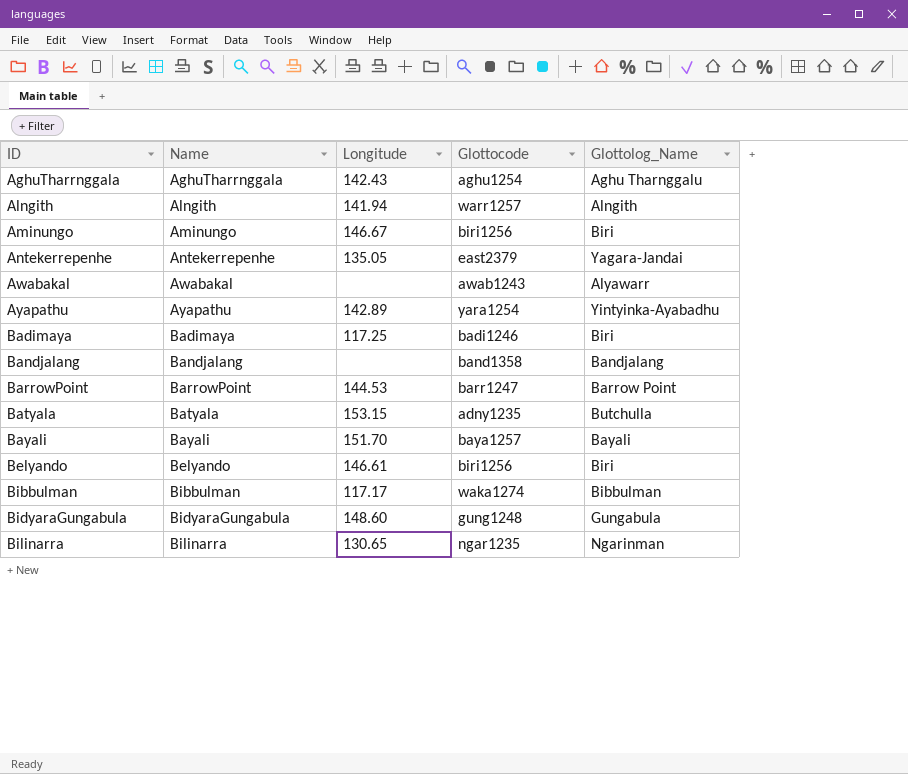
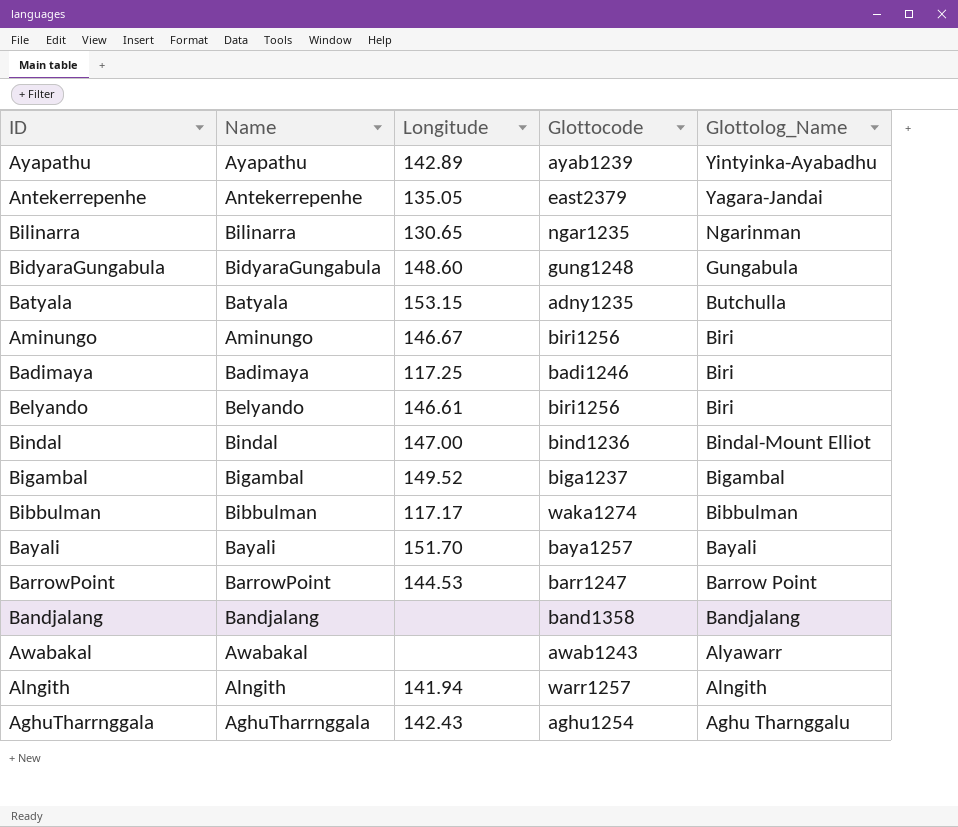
row order: ID ascending -> Glottolog_Name descending
Ayapathu | Glottocode: yara1254 -> ayab1239
row Bindal: none -> Bindal | 147.00 | bind1236 | Bindal-Mount Elliot
row Bigambal: none -> Bigambal | 149.52 | biga1237 | Bigambal

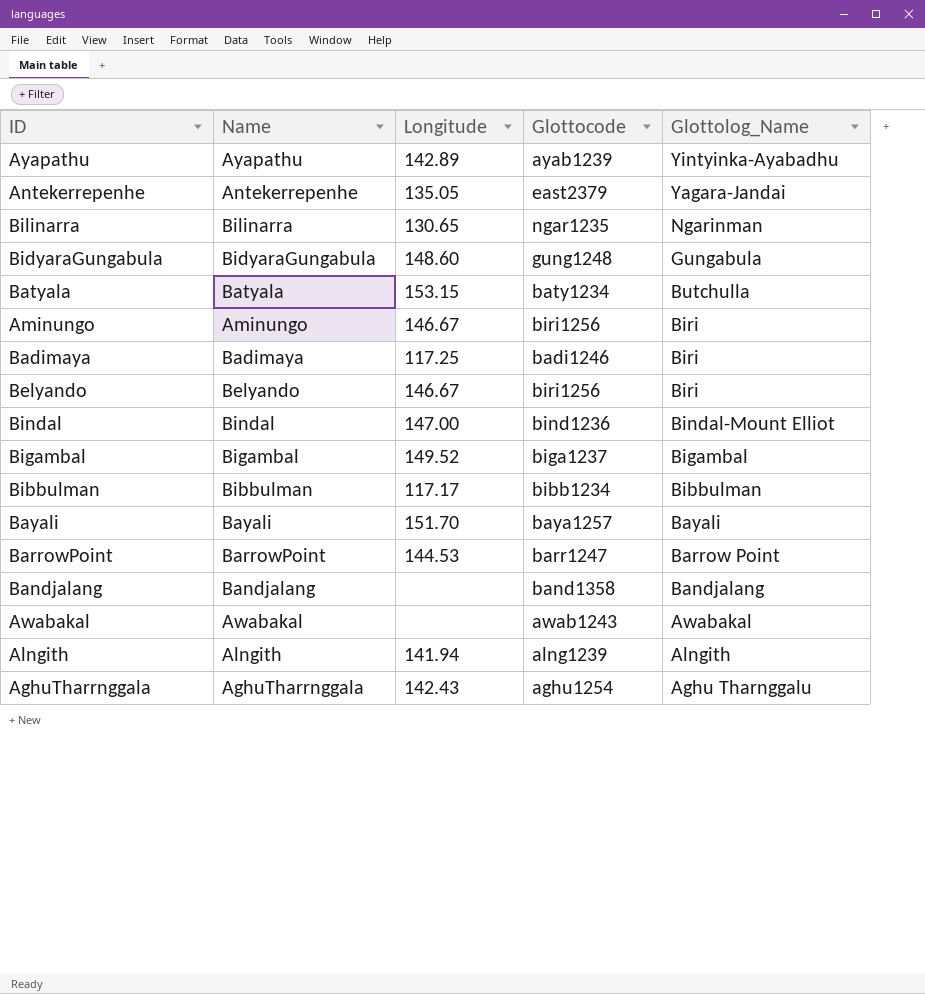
Batyala | Glottocode: adny1235 -> baty1234
Belyando | Longitude: 146.61 -> 146.67
Bibbulman | Glottocode: waka1274 -> bibb1234
Awabakal | Glottolog_Name: Alyawarr -> Awabakal
Alngith | Glottocode: warr1257 -> alng1239

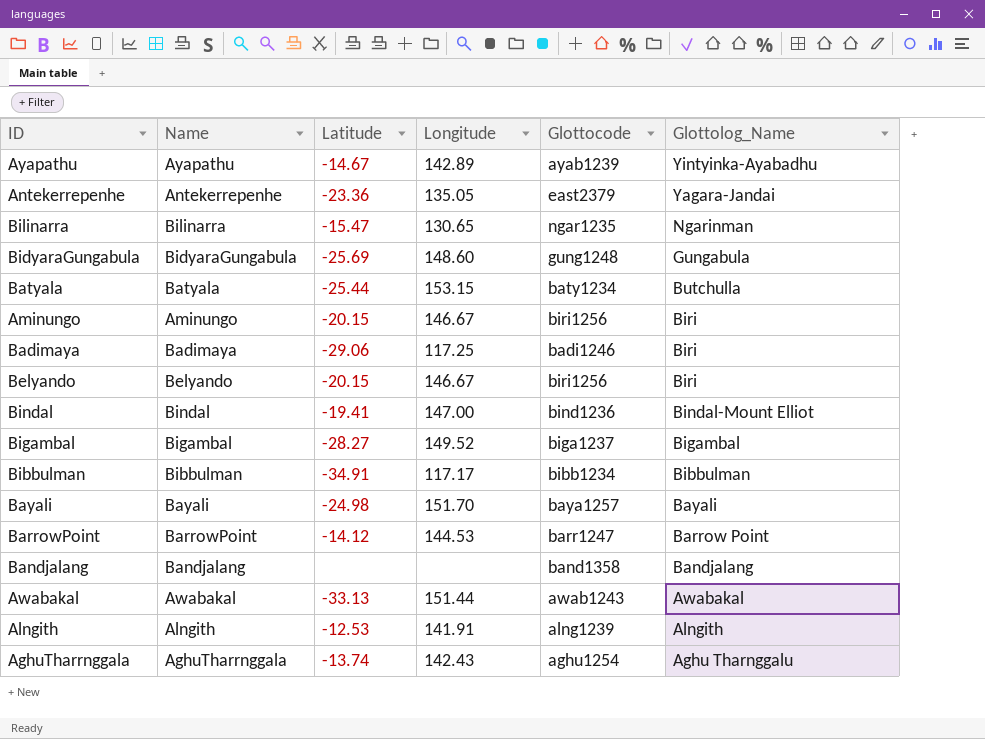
column Latitude | position: none -> 3
Awabakal | Longitude: none -> 151.44
Alngith | Longitude: 141.94 -> 141.91

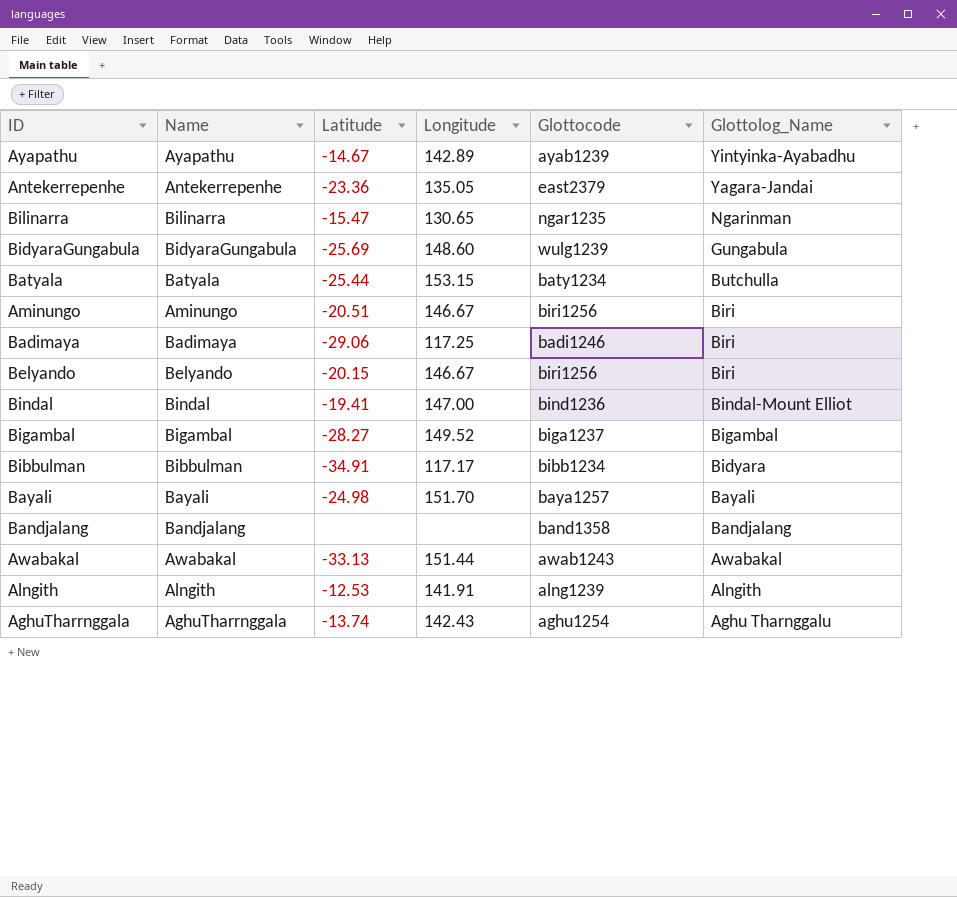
row BarrowPoint: BarrowPoint | -14.12 | 144.53 | barr1247 | Barrow Point -> none
BidyaraGungabula | Glottocode: gung1248 -> wulg1239
Aminungo | Latitude: -20.15 -> -20.51
Bibbulman | Glottolog_Name: Bibbulman -> Bidyara

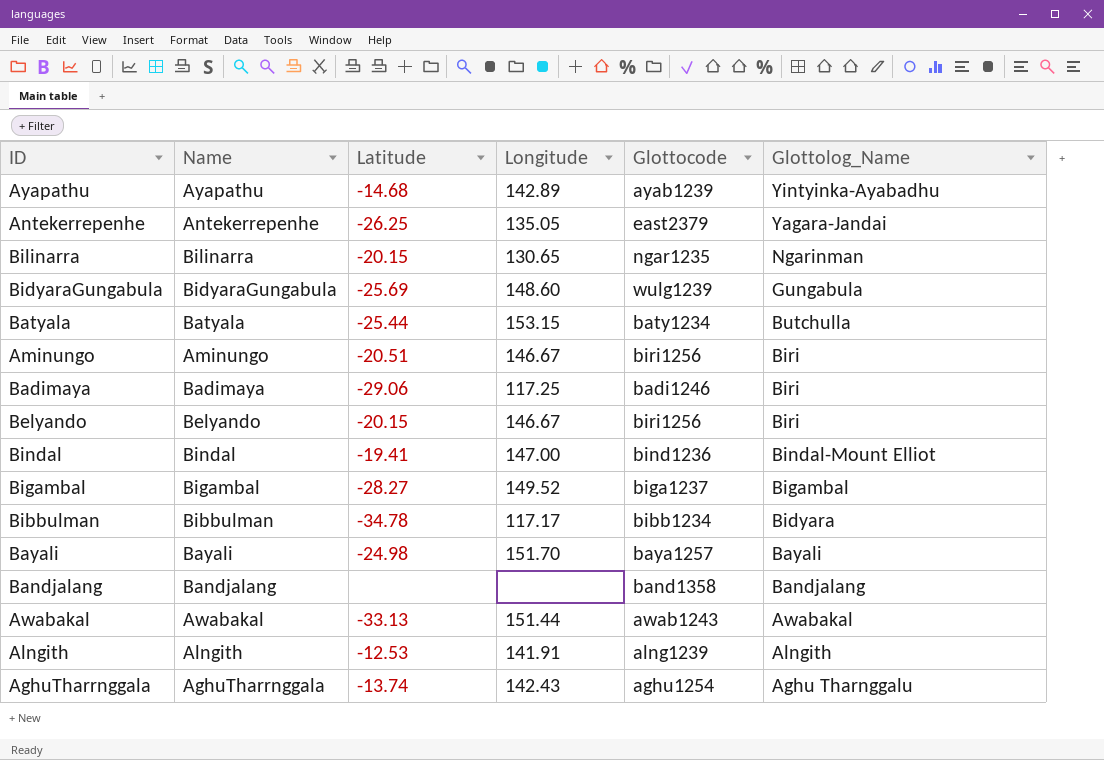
Ayapathu | Latitude: -14.67 -> -14.68
Antekerrepenhe | Latitude: -23.36 -> -26.25
Bilinarra | Latitude: -15.47 -> -20.15
Bibbulman | Latitude: -34.91 -> -34.78

